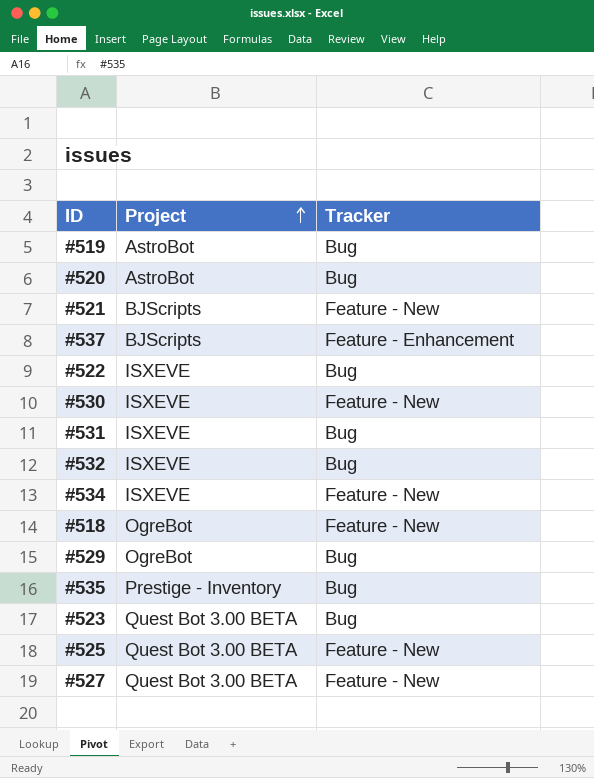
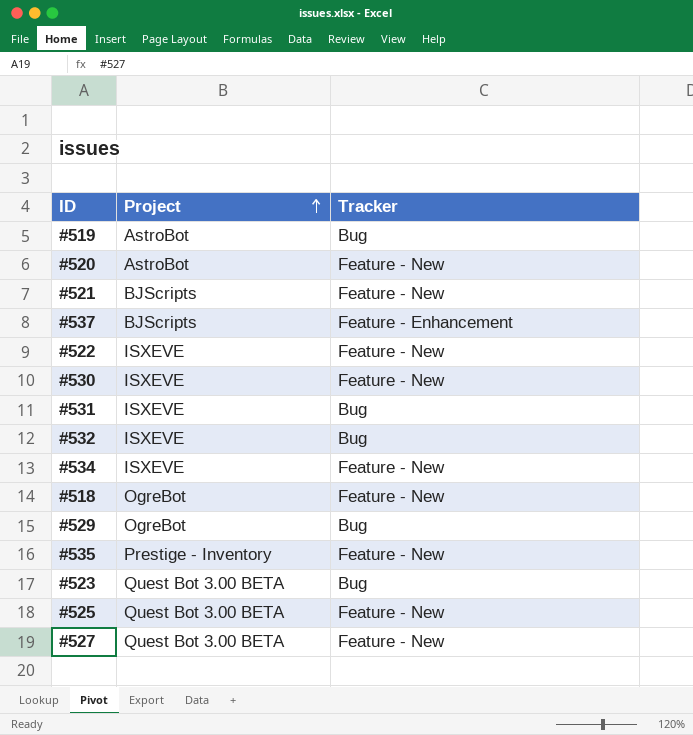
#520 | Tracker: Bug -> Feature - New
#522 | Tracker: Bug -> Feature - New
#535 | Tracker: Bug -> Feature - New

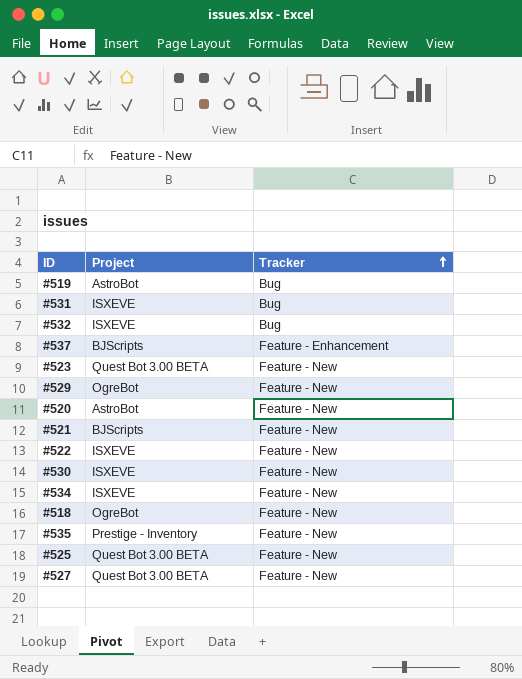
row order: Project ascending -> Tracker ascending
#523 | Tracker: Bug -> Feature - New
#529 | Tracker: Bug -> Feature - New

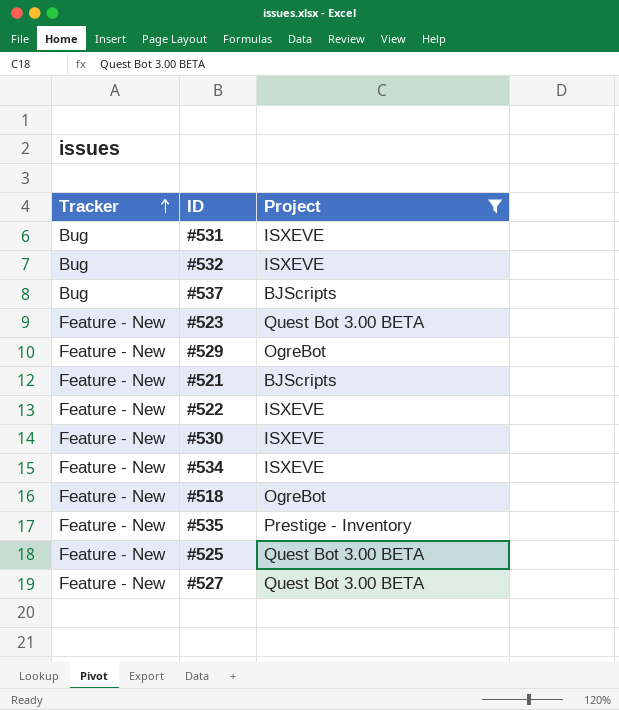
filter: none -> Project != AstroBot
column Tracker | position: 3 -> 1
#537 | Tracker: Feature - Enhancement -> Bug

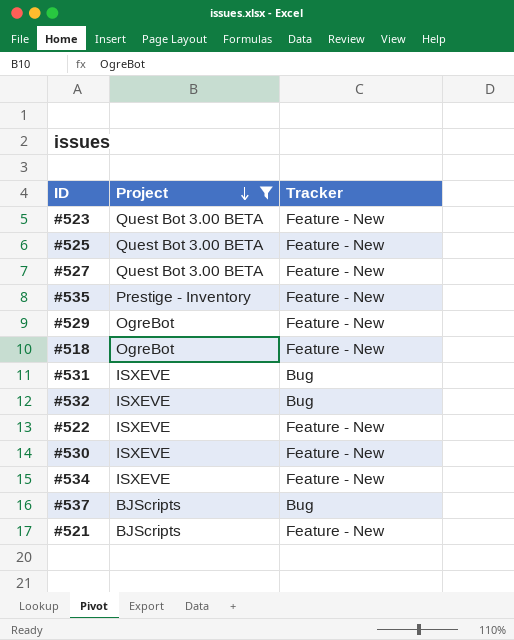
row order: Tracker ascending -> Project descending
column Tracker | position: 1 -> 3

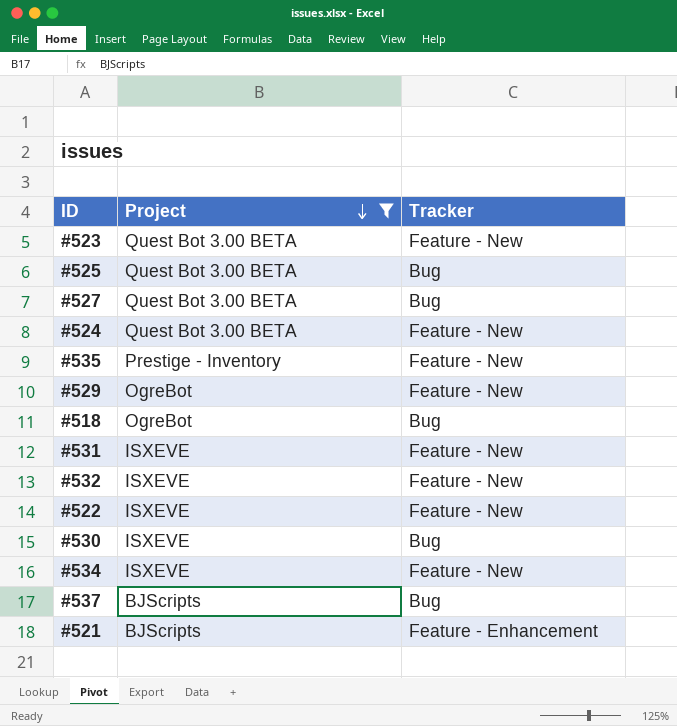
#525 | Tracker: Feature - New -> Bug
#527 | Tracker: Feature - New -> Bug
row #524: none -> Quest Bot 3.00 BETA | Feature - New
#518 | Tracker: Feature - New -> Bug
#531 | Tracker: Bug -> Feature - New
#532 | Tracker: Bug -> Feature - New
#530 | Tracker: Feature - New -> Bug
#521 | Tracker: Feature - New -> Feature - Enhancement

